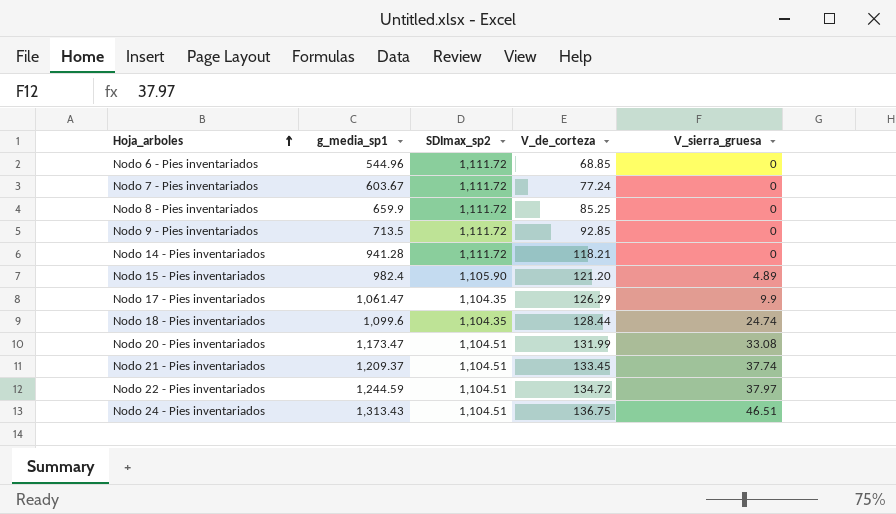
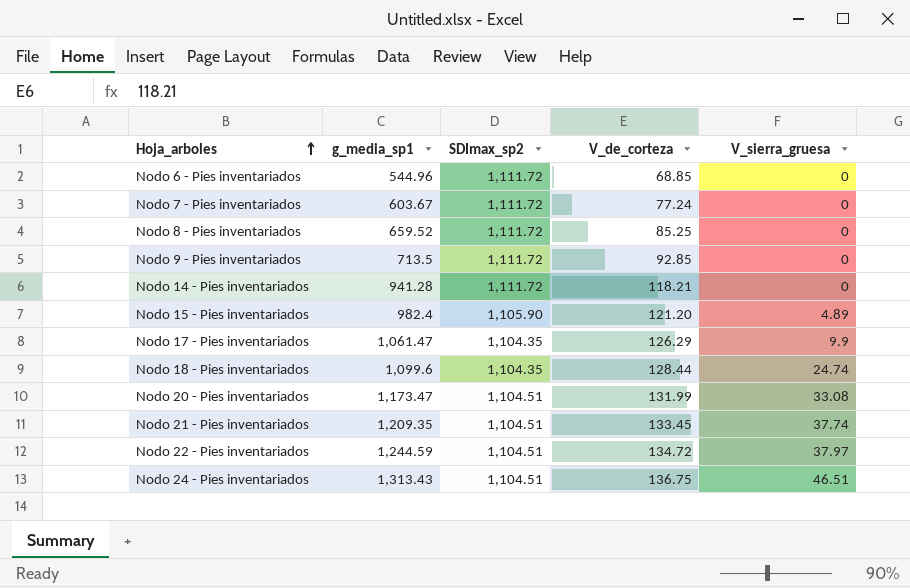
Nodo 8 - Pies inventariados | g_media_sp1: 659.9 -> 659.52
Nodo 21 - Pies inventariados | g_media_sp1: 1,209.37 -> 1,209.35

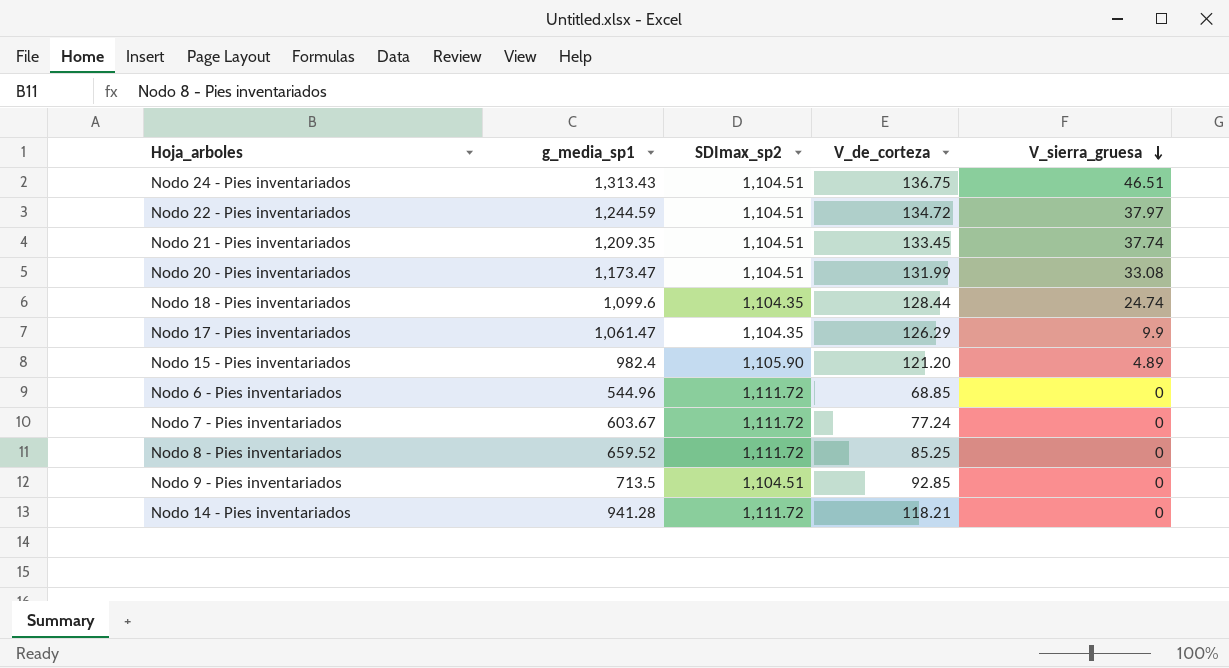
row order: Hoja_arboles ascending -> V_sierra_gruesa descending
Nodo 9 - Pies inventariados | SDImax_sp2: 1,111.72 -> 1,104.51

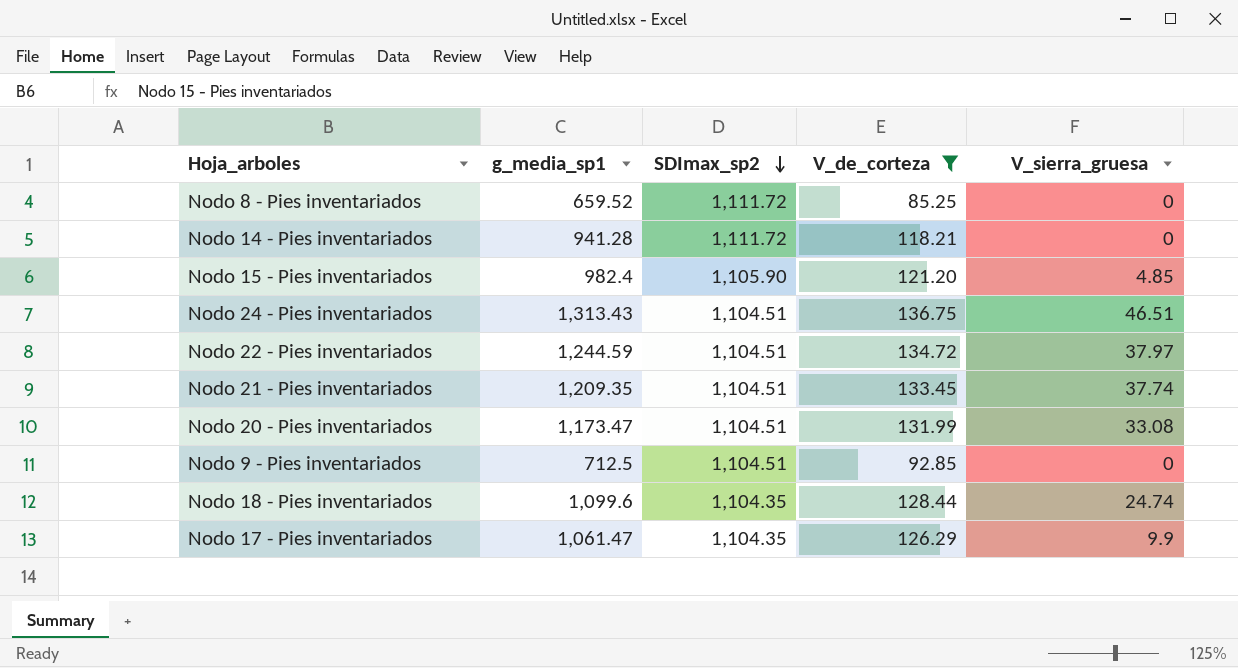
filter: none -> V_de_corteza >= 85.25
row order: V_sierra_gruesa descending -> SDImax_sp2 descending
Nodo 15 - Pies inventariados | V_sierra_gruesa: 4.89 -> 4.85
Nodo 9 - Pies inventariados | g_media_sp1: 713.5 -> 712.5

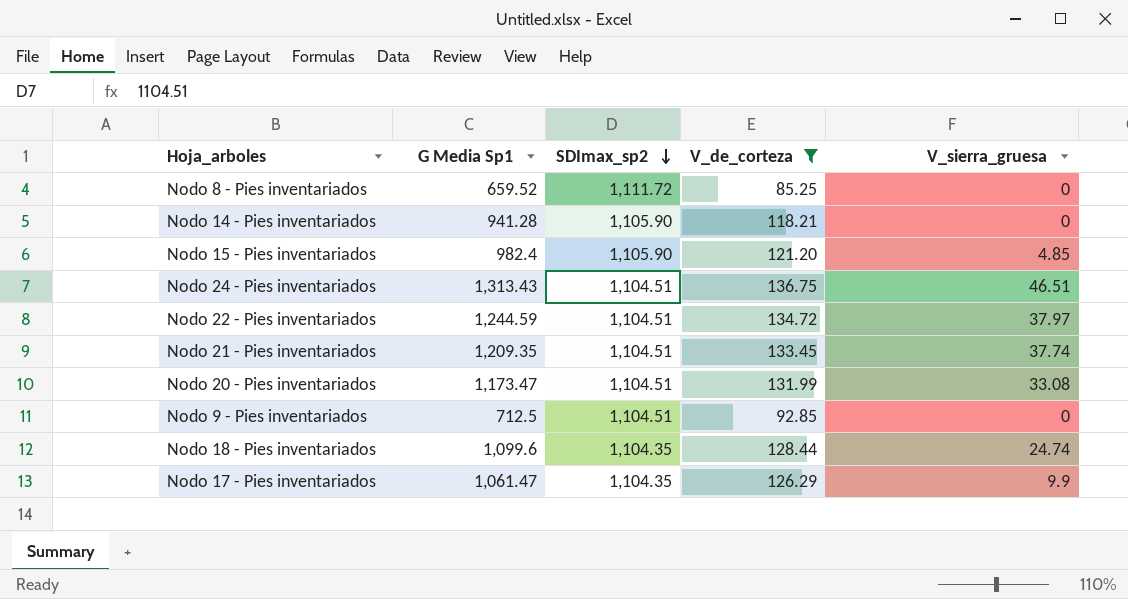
column name: g_media_sp1 -> G Media Sp1
Nodo 14 - Pies inventariados | SDImax_sp2: 1,111.72 -> 1,105.90

